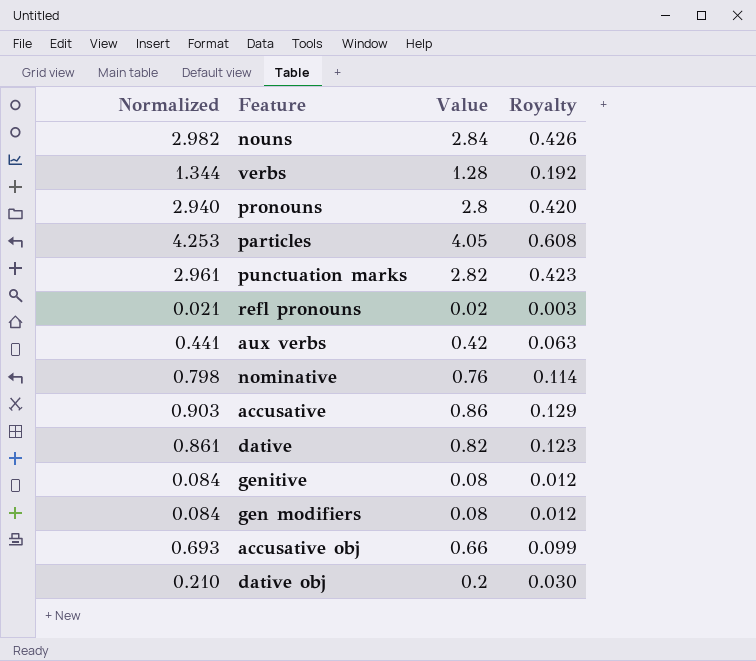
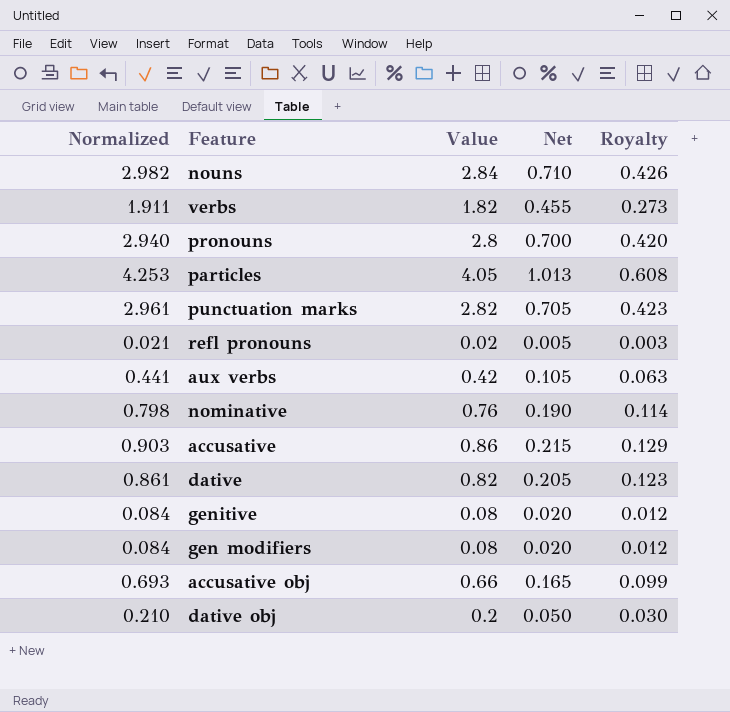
column Net | formula: none -> [Value] * 0.25
verbs | Normalized: 1.344 -> 1.911
verbs | Value: 1.28 -> 1.82
verbs | Royalty: 0.192 -> 0.273

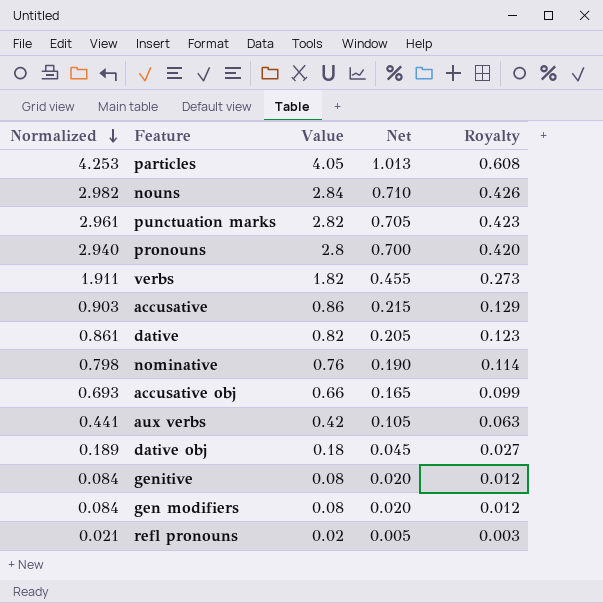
row order: none -> Normalized descending
dative obj | Normalized: 0.210 -> 0.189
dative obj | Value: 0.2 -> 0.18
dative obj | Net: 0.050 -> 0.045
dative obj | Royalty: 0.030 -> 0.027

